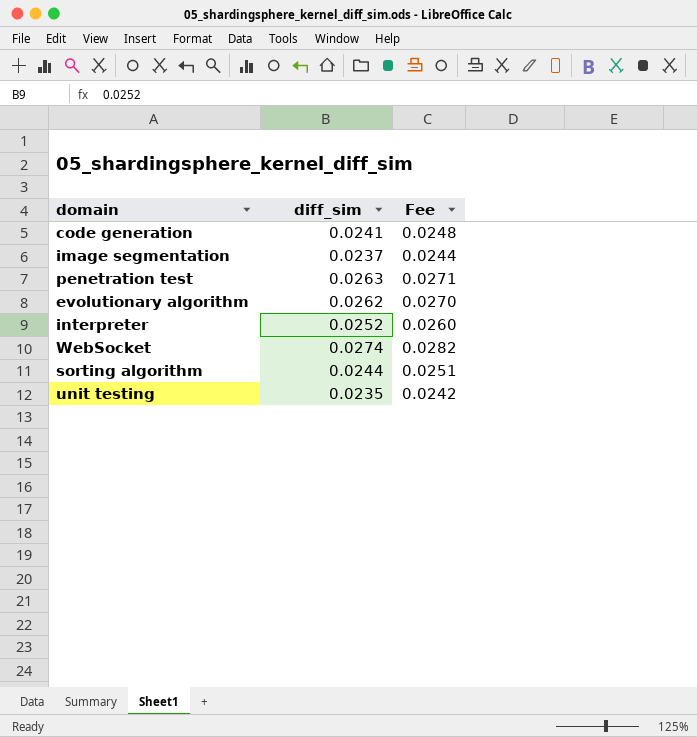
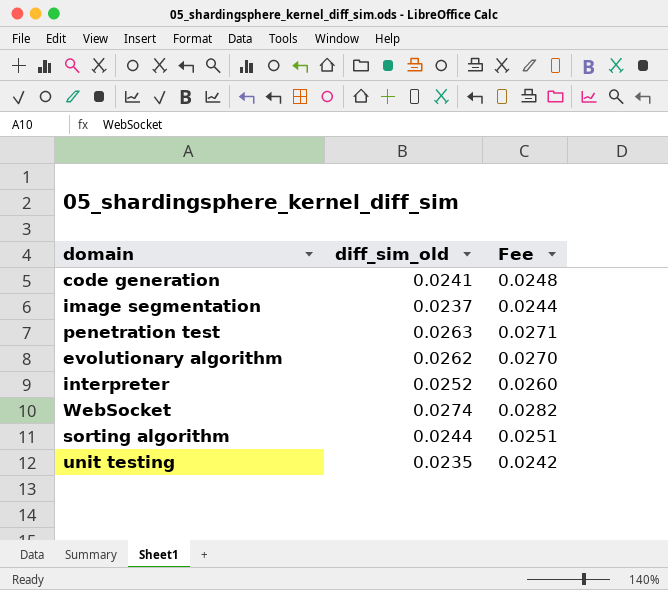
column name: diff_sim -> diff_sim_old

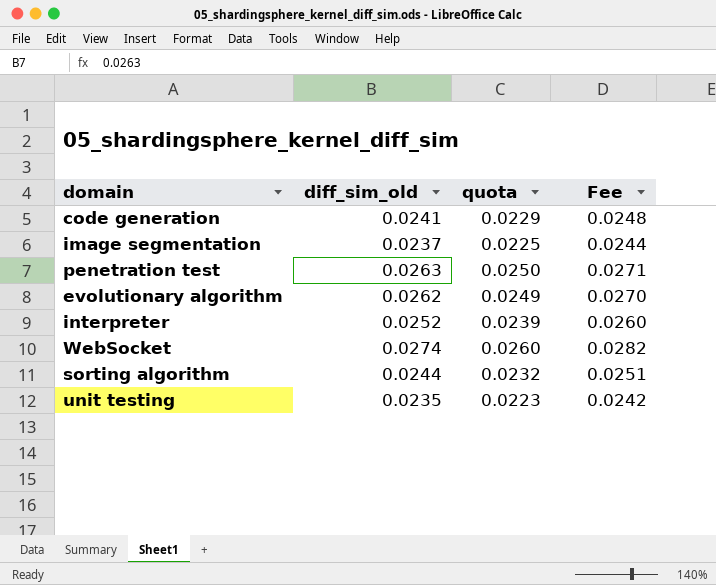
column quota | formula: none -> [diff_sim_old] * 0.95

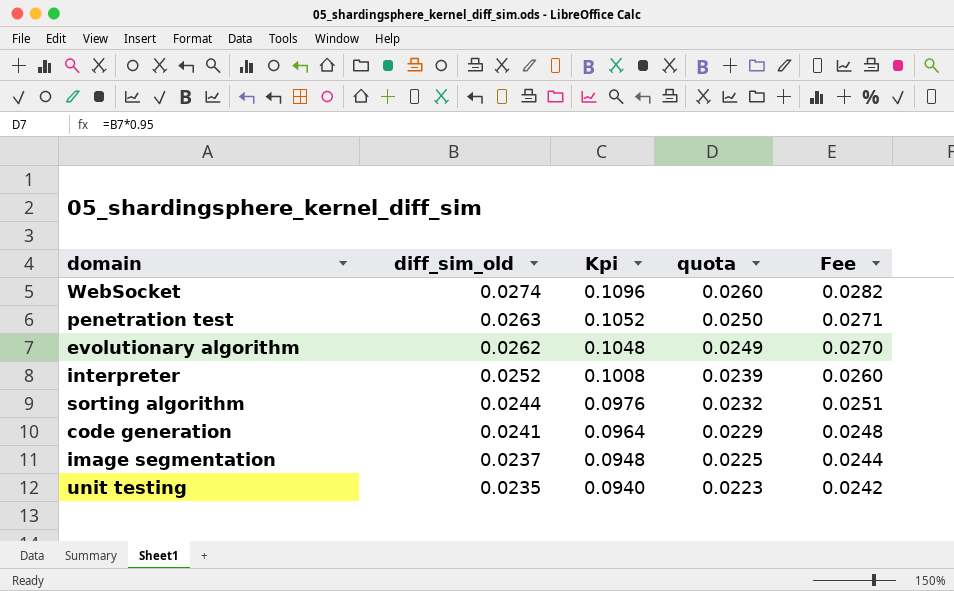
row order: none -> diff_sim_old descending
column Kpi | formula: none -> [diff_sim_old] * 4

